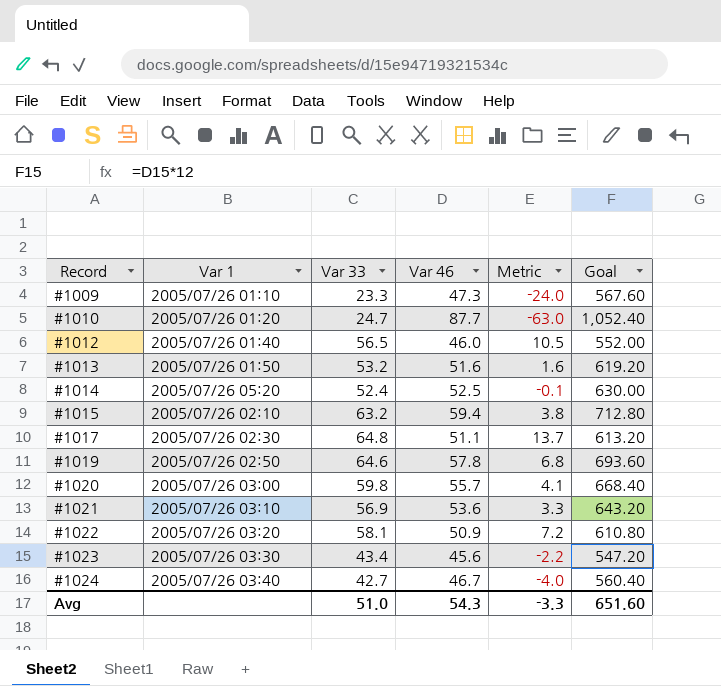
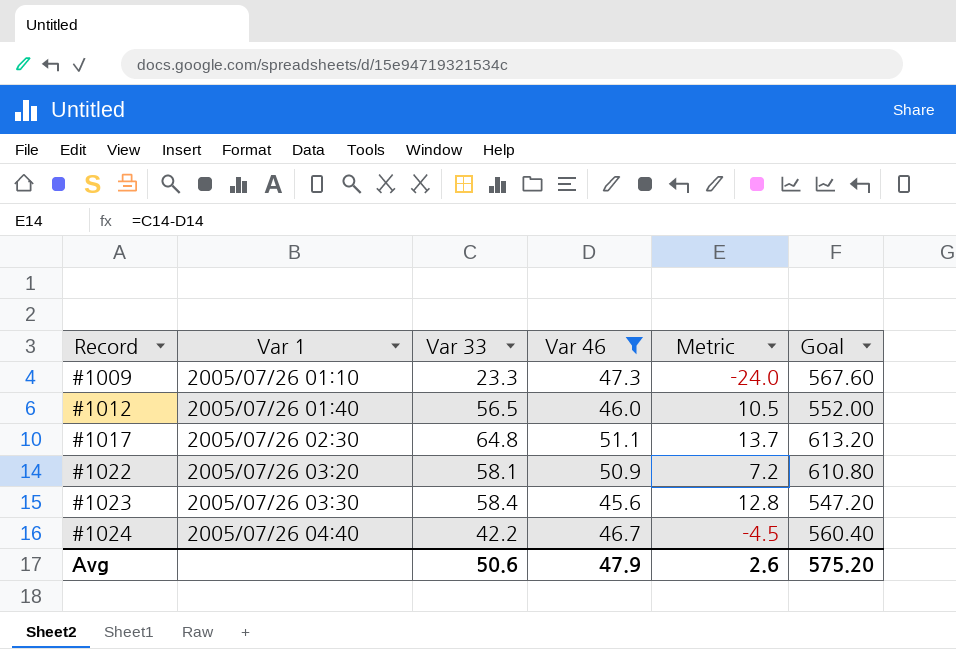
filter: none -> Var 46 <= 51.1
#1023 | Var 33: 43.4 -> 58.4
#1023 | Metric: -2.2 -> 12.8
#1024 | Var 1: 2005/07/26 03:40 -> 2005/07/26 04:40
#1024 | Var 33: 42.7 -> 42.2
#1024 | Metric: -4.0 -> -4.5
Avg | Var 33: 51.0 -> 50.6
Avg | Var 46: 54.3 -> 47.9
Avg | Metric: -3.3 -> 2.6
Avg | Goal: 651.60 -> 575.20

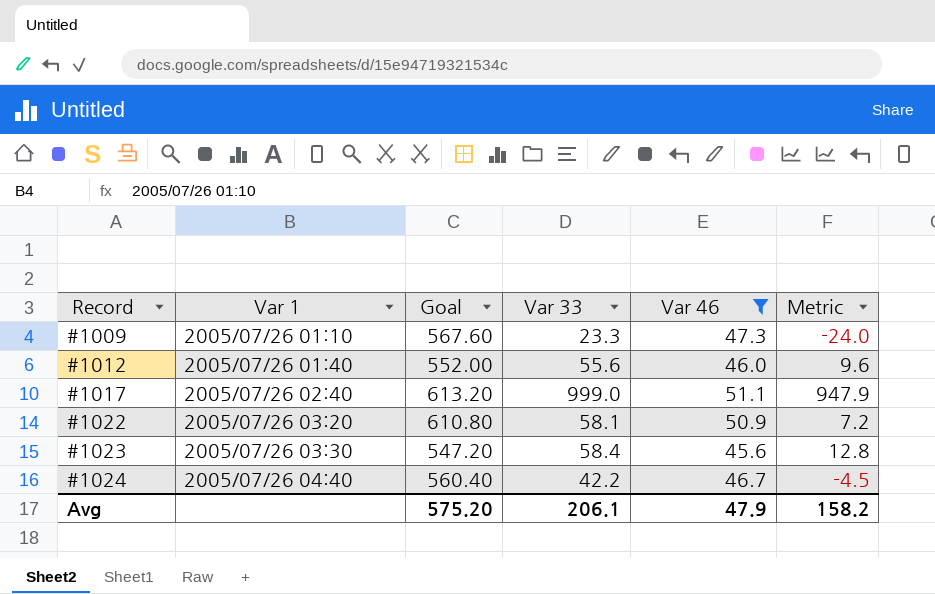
column Goal | position: 6 -> 3
#1012 | Var 33: 56.5 -> 55.6
#1012 | Metric: 10.5 -> 9.6
#1017 | Var 1: 2005/07/26 02:30 -> 2005/07/26 02:40
#1017 | Var 33: 64.8 -> 999.0
#1017 | Metric: 13.7 -> 947.9
Avg | Var 33: 50.6 -> 206.1
Avg | Metric: 2.6 -> 158.2

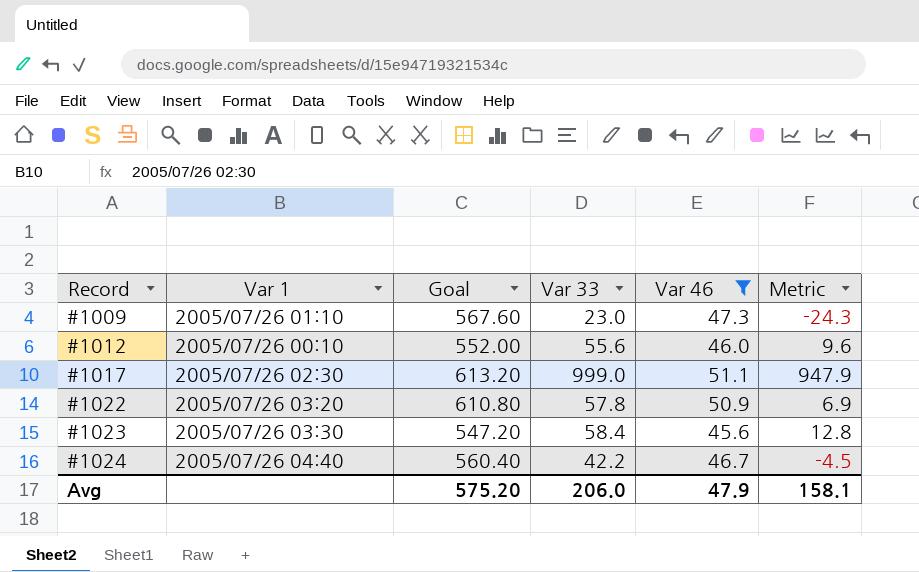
#1009 | Var 33: 23.3 -> 23.0
#1009 | Metric: -24.0 -> -24.3
#1012 | Var 1: 2005/07/26 01:40 -> 2005/07/26 00:10
#1017 | Var 1: 2005/07/26 02:40 -> 2005/07/26 02:30
#1022 | Var 33: 58.1 -> 57.8
#1022 | Metric: 7.2 -> 6.9
Avg | Var 33: 206.1 -> 206.0
Avg | Metric: 158.2 -> 158.1

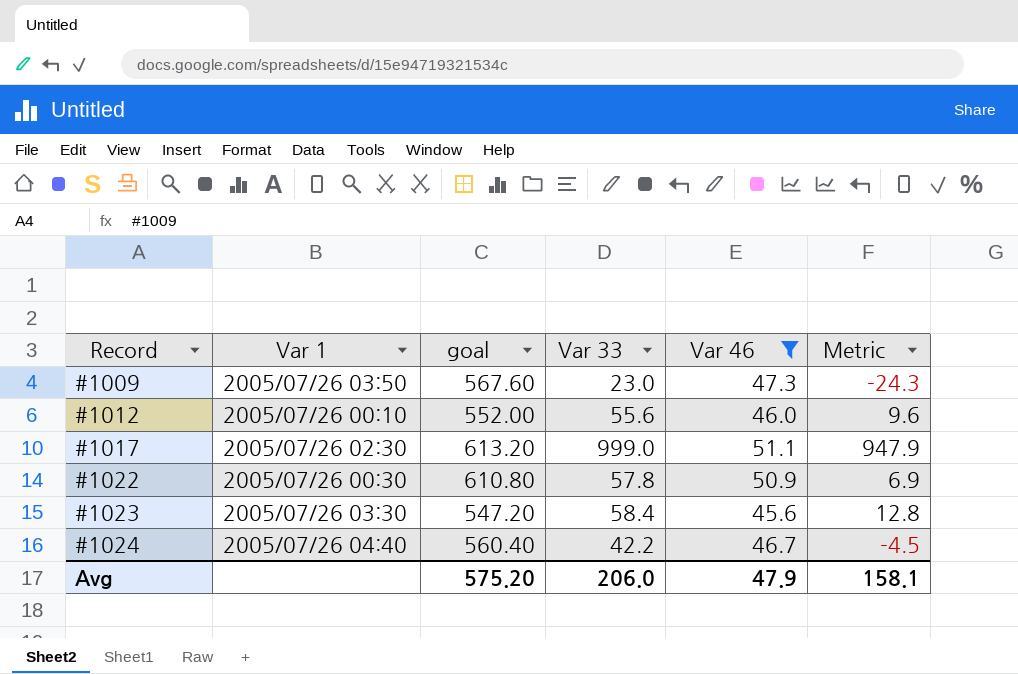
column name: Goal -> goal
#1009 | Var 1: 2005/07/26 01:10 -> 2005/07/26 03:50
#1022 | Var 1: 2005/07/26 03:20 -> 2005/07/26 00:30

